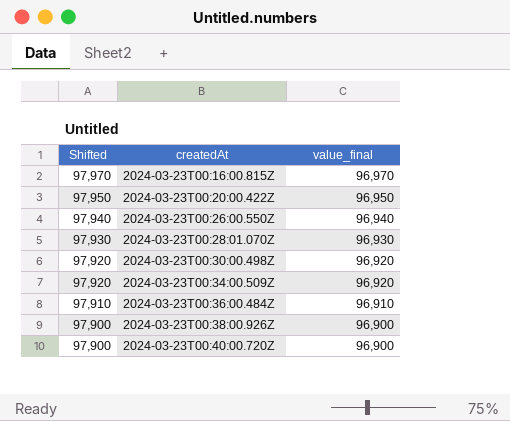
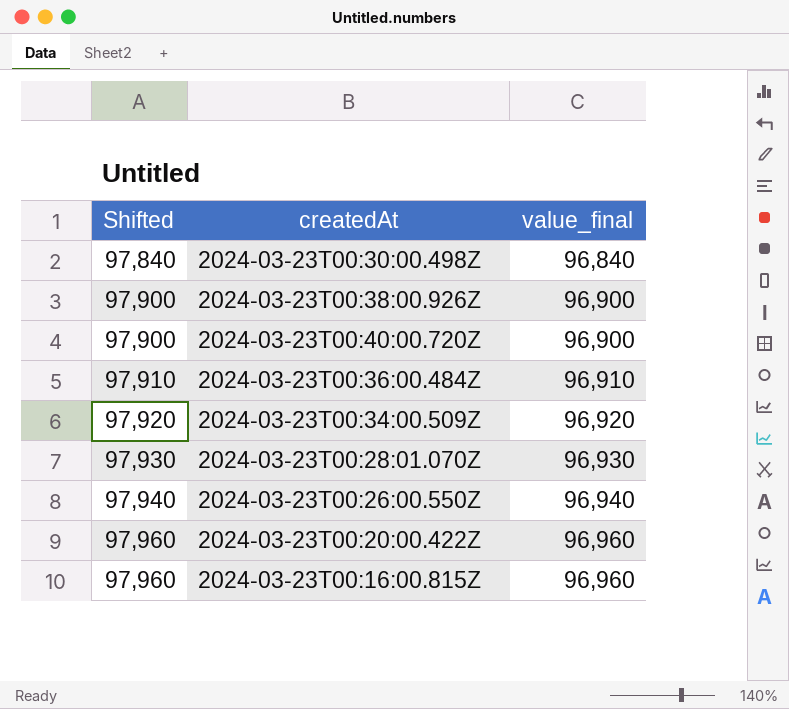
row order: Shifted descending -> Shifted ascending
2024-03-23T00:30:00.498Z | Shifted: 97,920 -> 97,840
2024-03-23T00:30:00.498Z | value_final: 96,920 -> 96,840
2024-03-23T00:20:00.422Z | Shifted: 97,950 -> 97,960
2024-03-23T00:20:00.422Z | value_final: 96,950 -> 96,960
2024-03-23T00:16:00.815Z | Shifted: 97,970 -> 97,960
2024-03-23T00:16:00.815Z | value_final: 96,970 -> 96,960

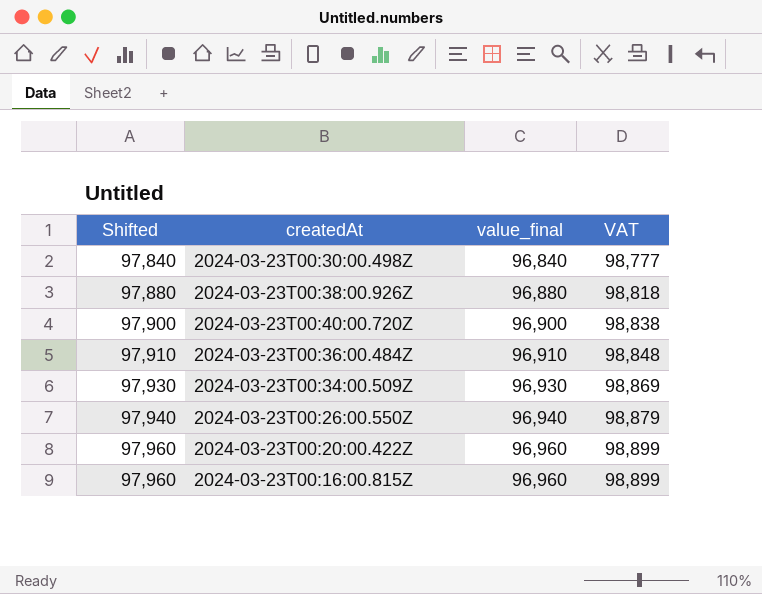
column VAT | formula: none -> [value_final] * 1.02
row 2024-03-23T00:28:01.070Z: 97,930 | 96,930 -> none
2024-03-23T00:38:00.926Z | Shifted: 97,900 -> 97,880
2024-03-23T00:38:00.926Z | value_final: 96,900 -> 96,880
2024-03-23T00:34:00.509Z | Shifted: 97,920 -> 97,930
2024-03-23T00:34:00.509Z | value_final: 96,920 -> 96,930

